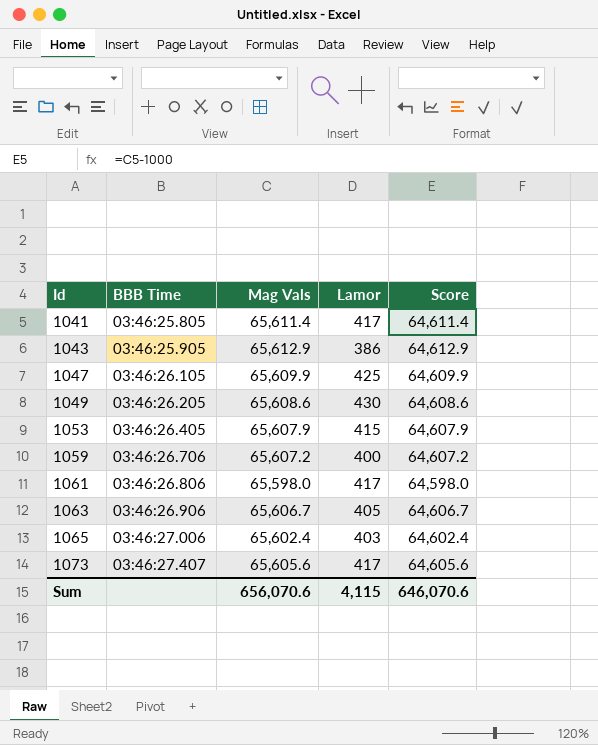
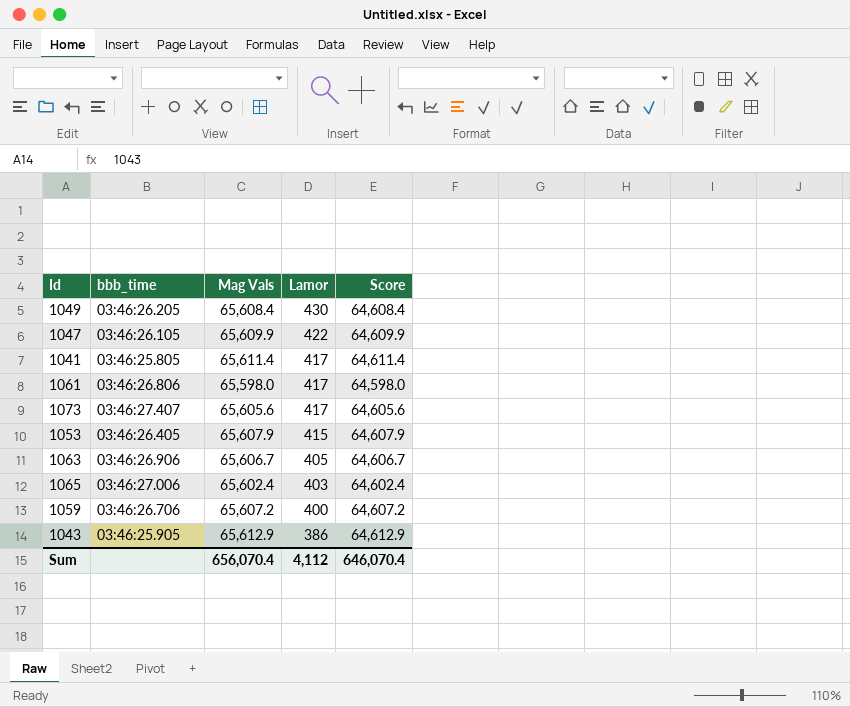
row order: Id ascending -> Lamor descending
column name: BBB Time -> bbb_time
1049 | Mag Vals: 65,608.6 -> 65,608.4
1049 | Score: 64,608.6 -> 64,608.4
1047 | Lamor: 425 -> 422
Sum | Mag Vals: 656,070.6 -> 656,070.4
Sum | Lamor: 4,115 -> 4,112
Sum | Score: 646,070.6 -> 646,070.4

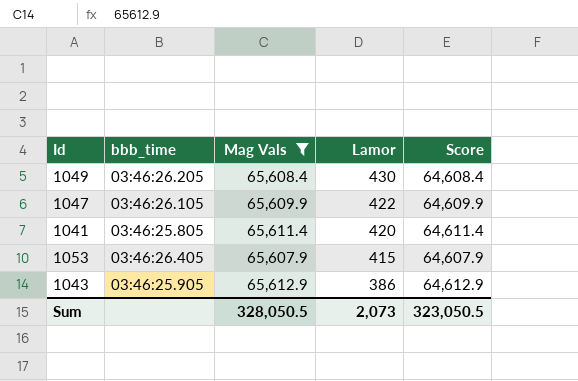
filter: none -> Mag Vals >= 65,607.9
1041 | Lamor: 417 -> 420
Sum | Mag Vals: 656,070.4 -> 328,050.5
Sum | Lamor: 4,112 -> 2,073
Sum | Score: 646,070.4 -> 323,050.5

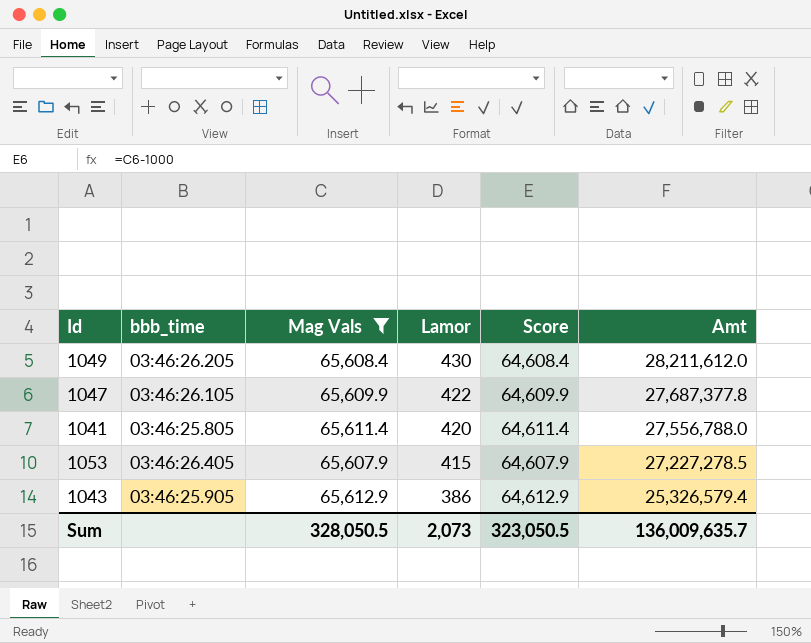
column Amt | formula: none -> [Mag Vals] * [Lamor]

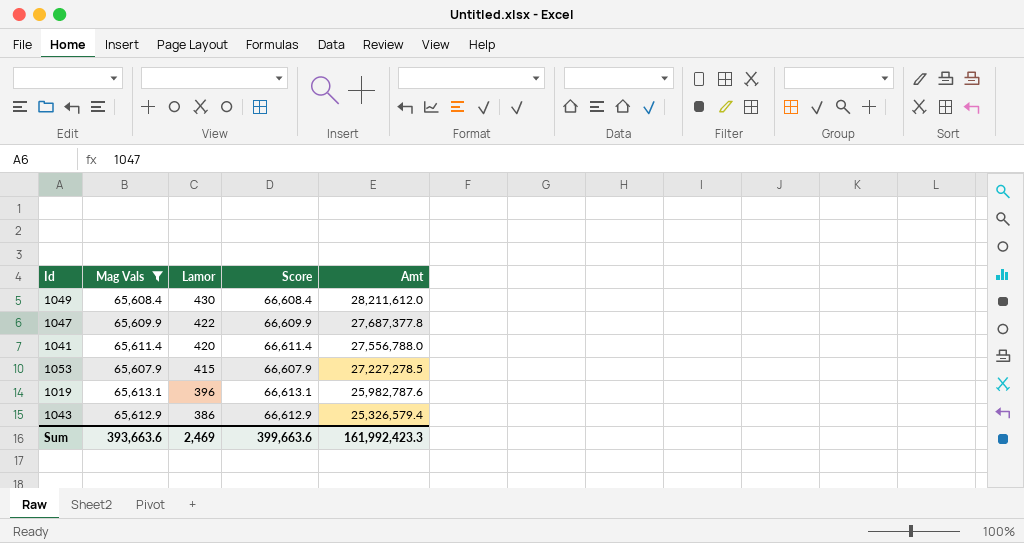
column bbb_time | position: 2 -> none
column Score | formula: [Mag Vals] - 1000 -> [Mag Vals] + 1000
row 1019: none -> 65,613.1 | 396 | 66,613.1 | 25,982,787.6
Sum | Mag Vals: 328,050.5 -> 393,663.6
Sum | Lamor: 2,073 -> 2,469
Sum | Score: 323,050.5 -> 399,663.6
Sum | Amt: 136,009,635.7 -> 161,992,423.3

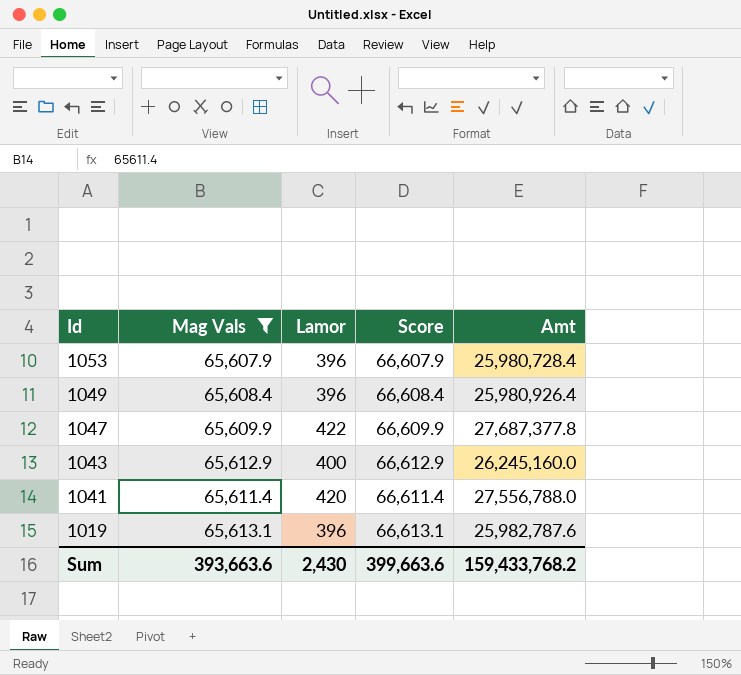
row order: Lamor descending -> Id descending
1053 | Lamor: 415 -> 396
1053 | Amt: 27,227,278.5 -> 25,980,728.4
1049 | Lamor: 430 -> 396
1049 | Amt: 28,211,612.0 -> 25,980,926.4
1043 | Lamor: 386 -> 400
1043 | Amt: 25,326,579.4 -> 26,245,160.0
Sum | Lamor: 2,469 -> 2,430
Sum | Amt: 161,992,423.3 -> 159,433,768.2

